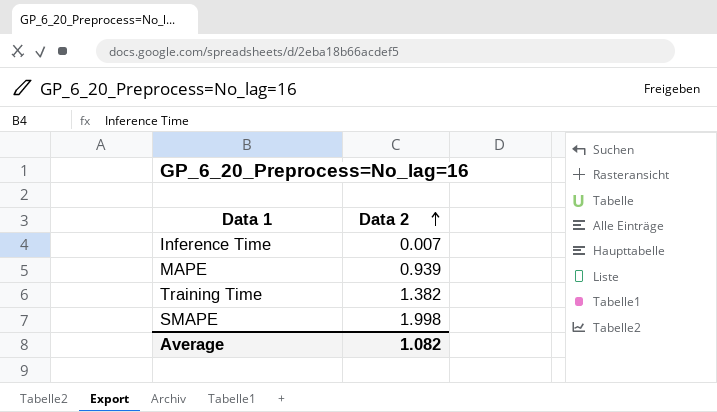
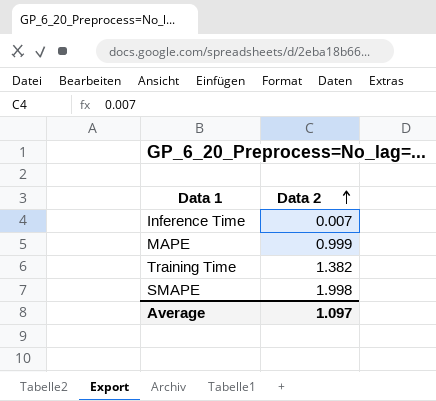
MAPE | Data 2: 0.939 -> 0.999
Average | Data 2: 1.082 -> 1.097

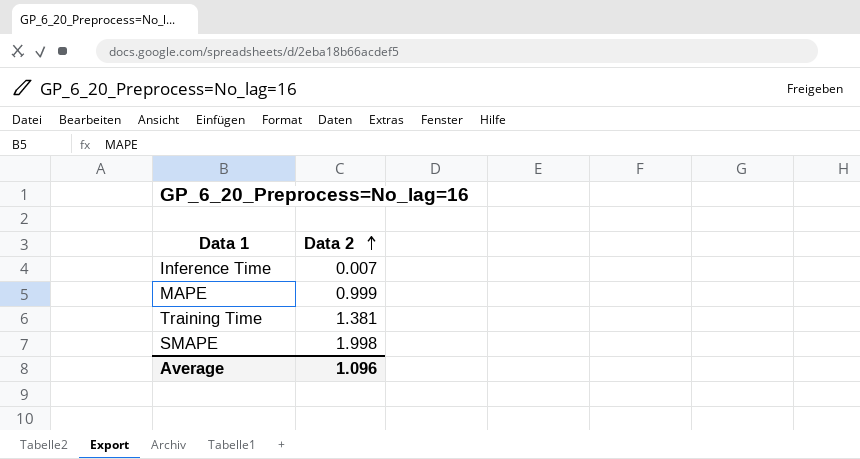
Training Time | Data 2: 1.382 -> 1.381
Average | Data 2: 1.097 -> 1.096

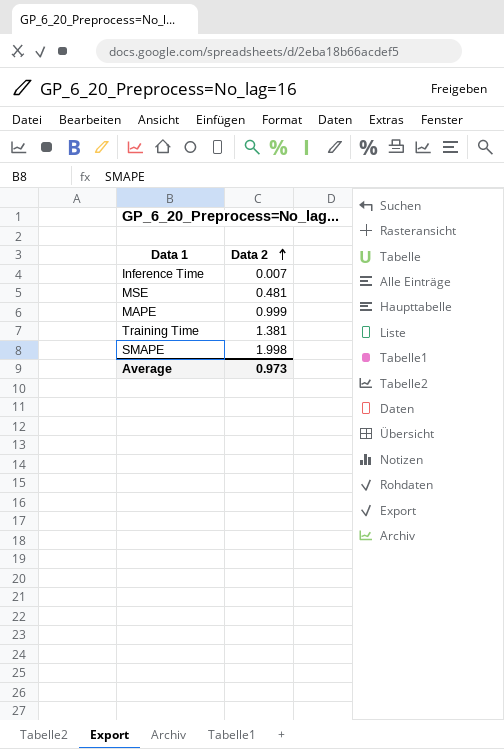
row MSE: none -> 0.481
Average | Data 2: 1.096 -> 0.973

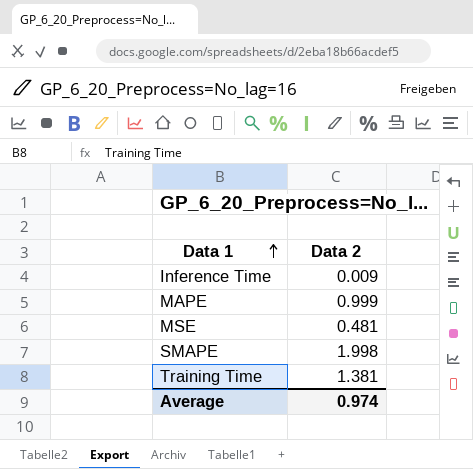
row order: Data 2 ascending -> Data 1 ascending
Inference Time | Data 2: 0.007 -> 0.009
Average | Data 2: 0.973 -> 0.974

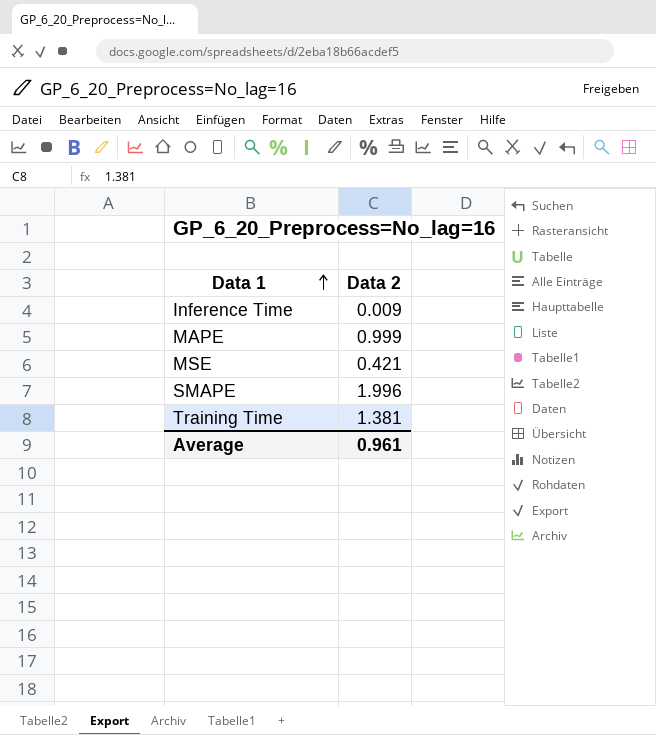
MSE | Data 2: 0.481 -> 0.421
SMAPE | Data 2: 1.998 -> 1.996
Average | Data 2: 0.974 -> 0.961

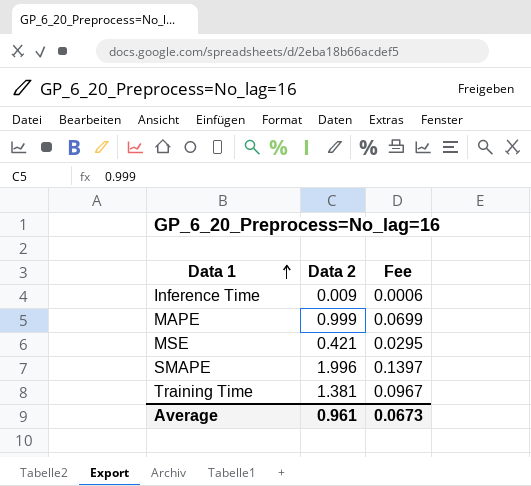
column Fee | formula: none -> [Data 2] * 0.07

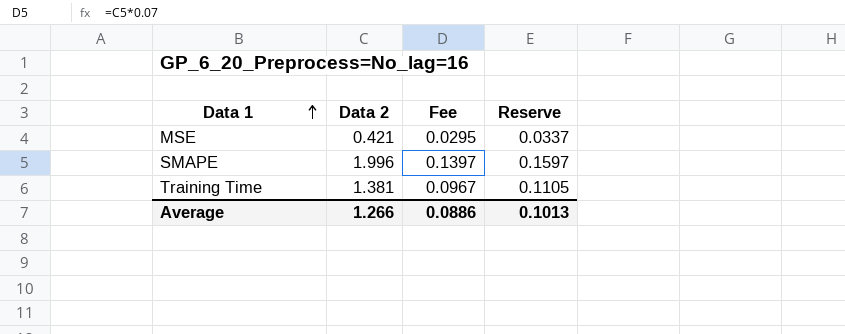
column Reserve | formula: none -> [Data 2] * 0.08
row Inference Time: 0.009 | 0.0006 -> none
row MAPE: 0.999 | 0.0699 -> none
Average | Data 2: 0.961 -> 1.266
Average | Fee: 0.0673 -> 0.0886

